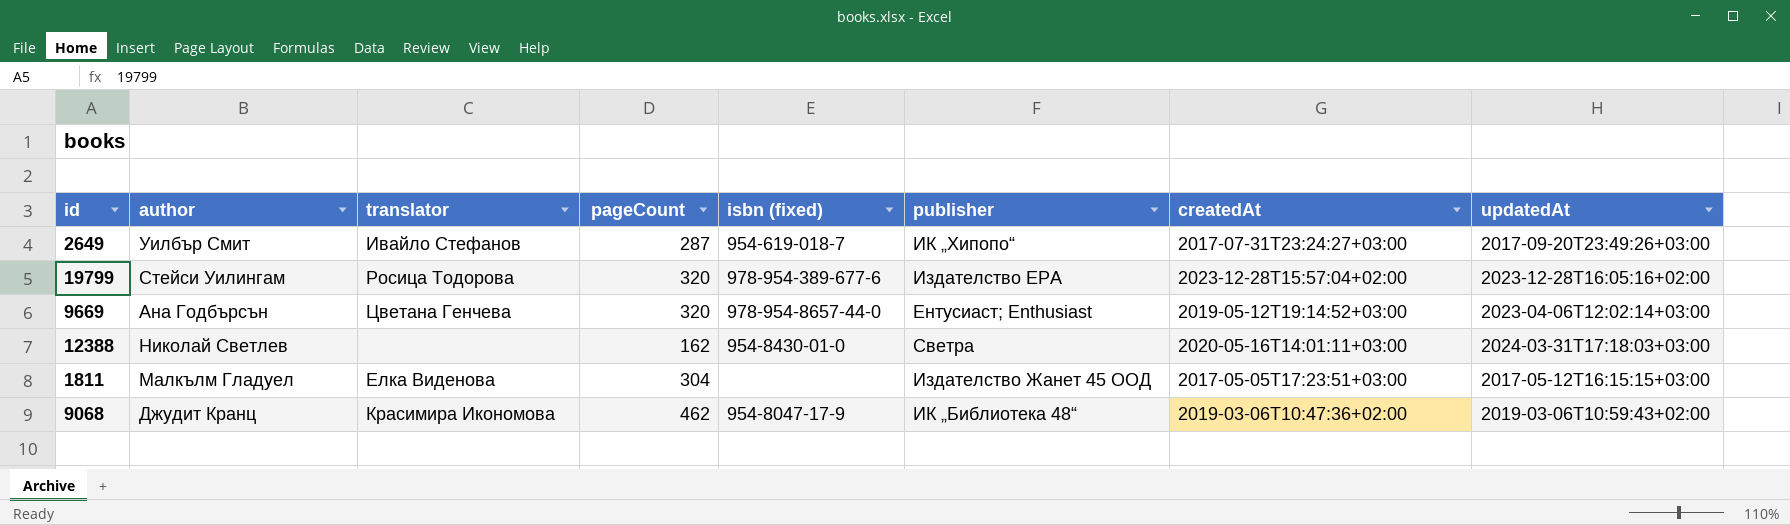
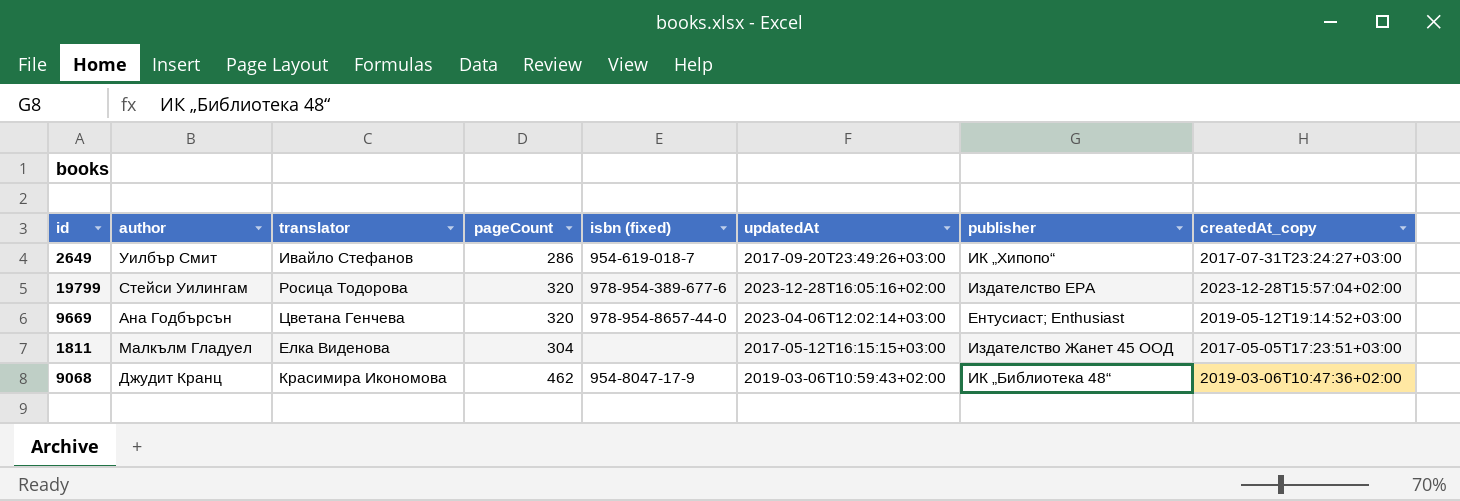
column updatedAt | position: 8 -> 6
column name: createdAt -> createdAt_copy
row 12388: Николай Светлев | none | 162 | 954-8430-01-0 | Светра | 2020-05-16T14:01:11+03:00 | 2024-03-31T17:18:03+03:00 -> none
2649 | pageCount: 287 -> 286

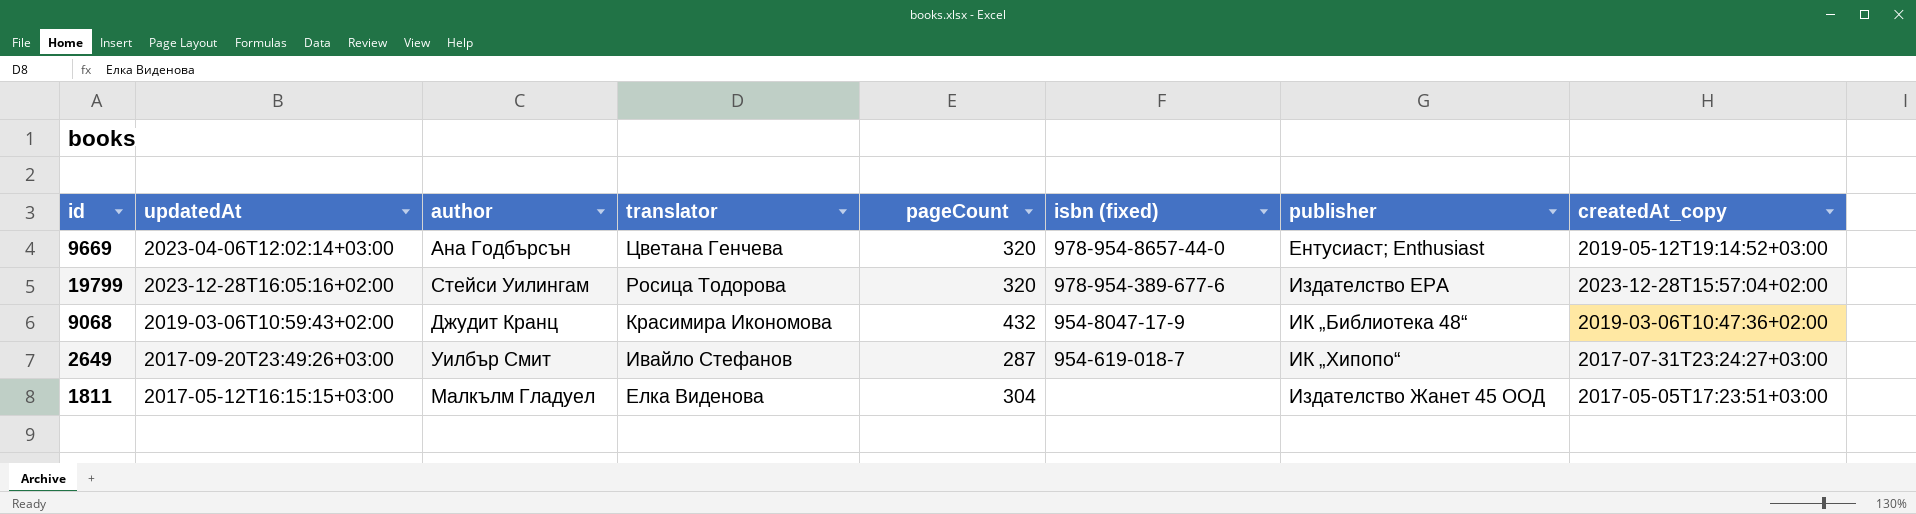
row order: none -> translator descending
column updatedAt | position: 6 -> 2
9068 | pageCount: 462 -> 432
2649 | pageCount: 286 -> 287

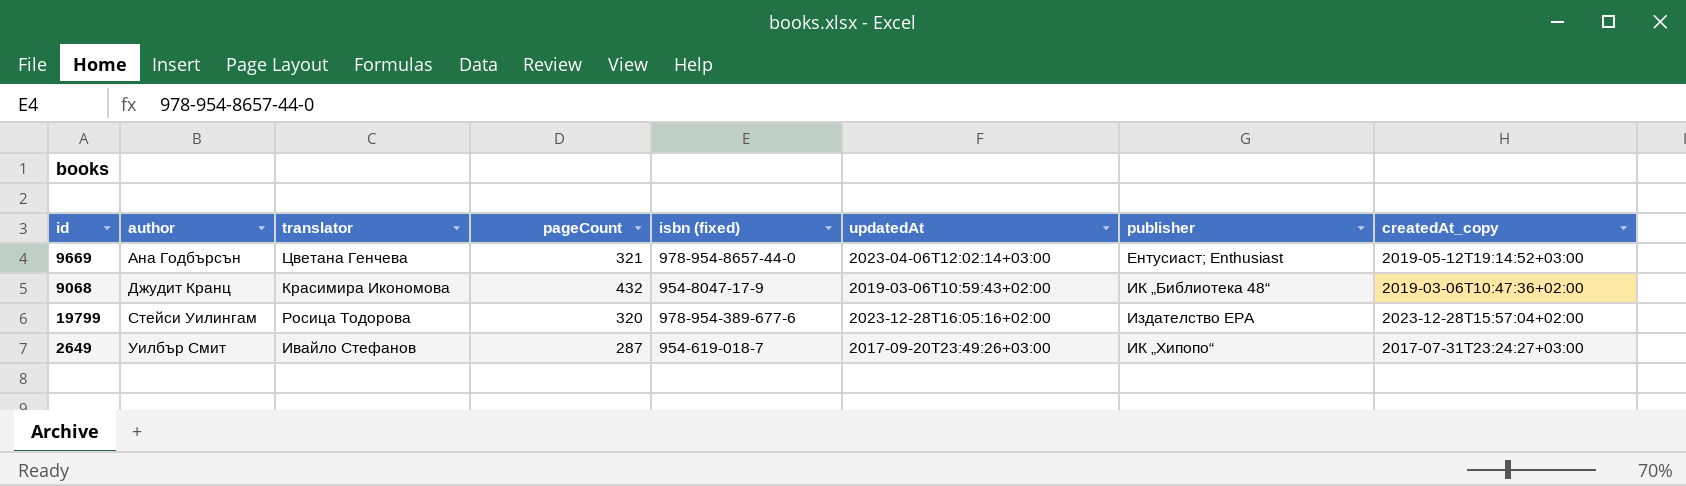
row order: translator descending -> author ascending
column updatedAt | position: 2 -> 6
row 1811: 2017-05-12T16:15:15+03:00 | Малкълм Гладуел | Елка Виденова | 304 | none | Издателство Жанет 45 ООД | 2017-05-05T17:23:51+03:00 -> none
9669 | pageCount: 320 -> 321

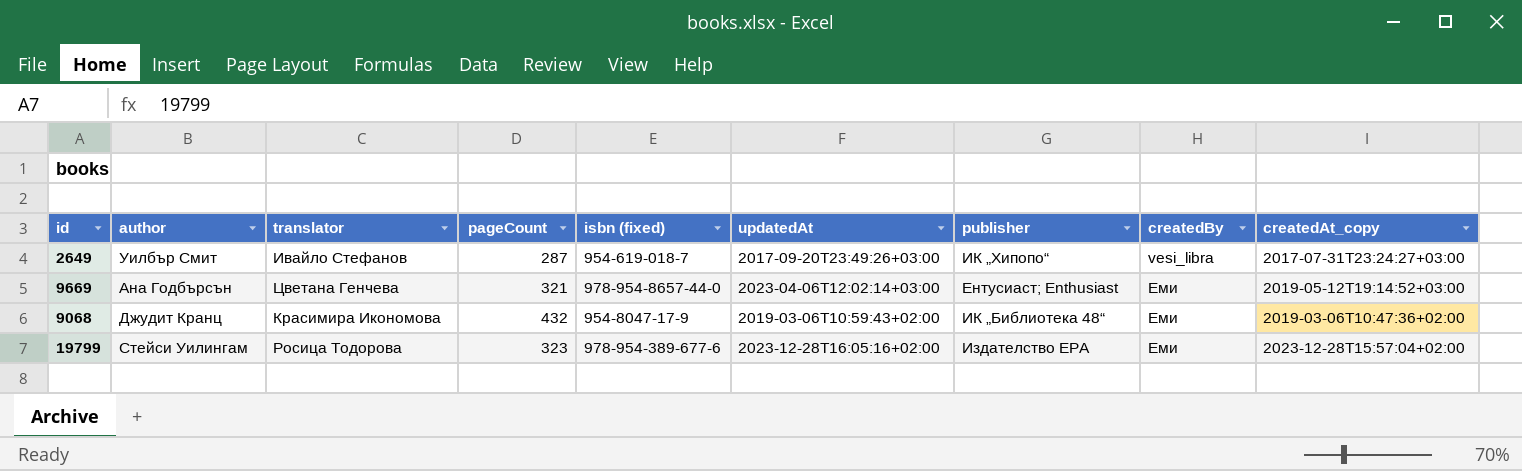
row order: author ascending -> createdBy ascending
column createdBy | position: none -> 8
19799 | pageCount: 320 -> 323

